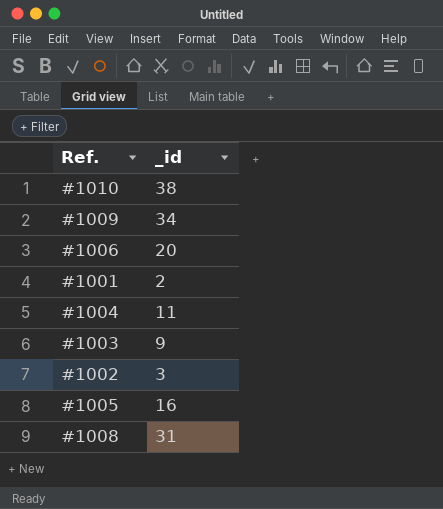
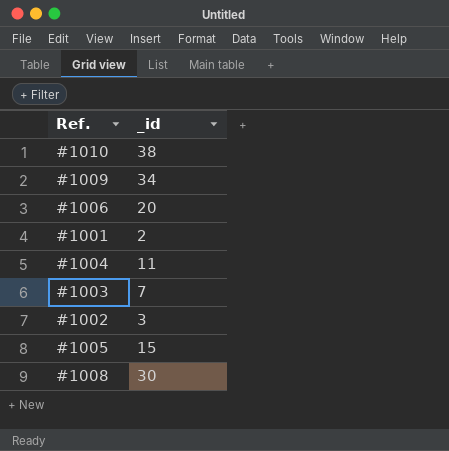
#1003 | _id: 9 -> 7
#1005 | _id: 16 -> 15
#1008 | _id: 31 -> 30

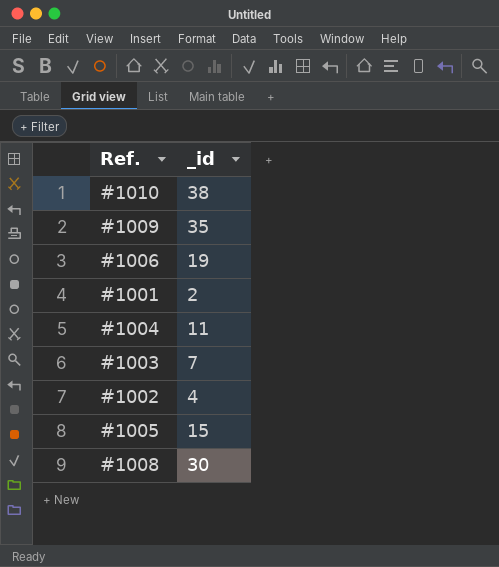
#1009 | _id: 34 -> 35
#1006 | _id: 20 -> 19
#1002 | _id: 3 -> 4

